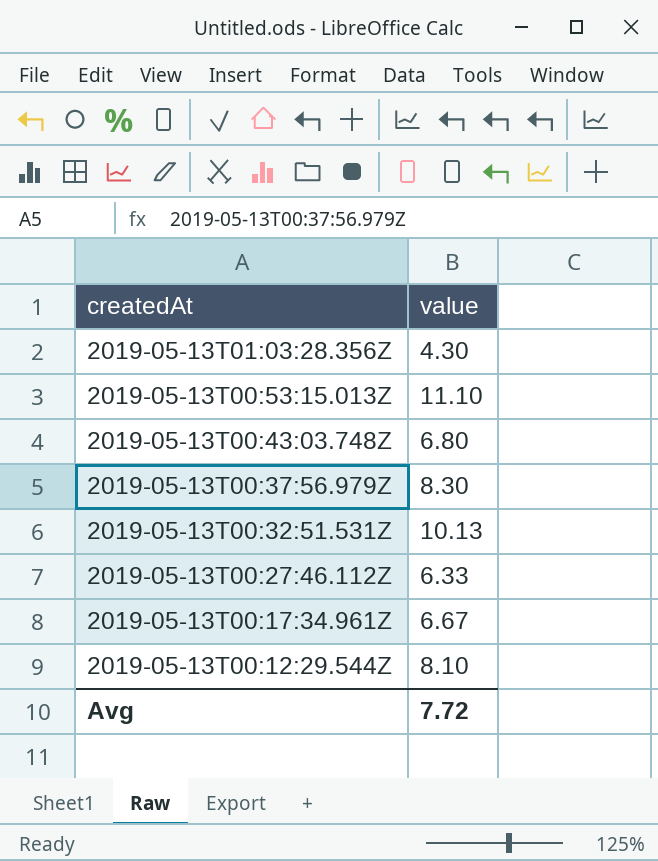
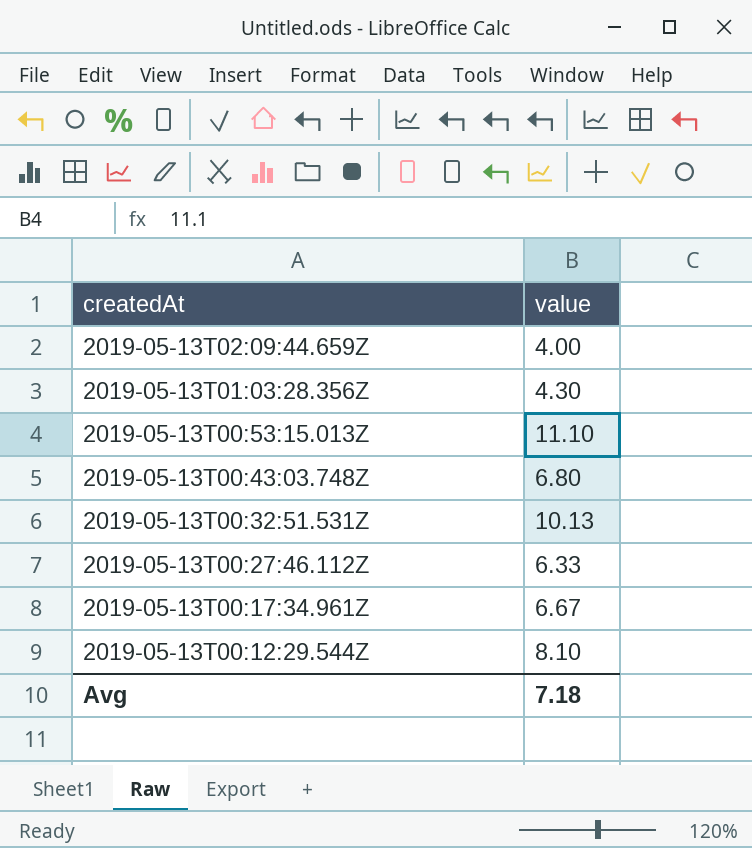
row 2019-05-13T00:37:56.979Z: 8.30 -> none
row 2019-05-13T02:09:44.659Z: none -> 4.00
Avg | value: 7.72 -> 7.18

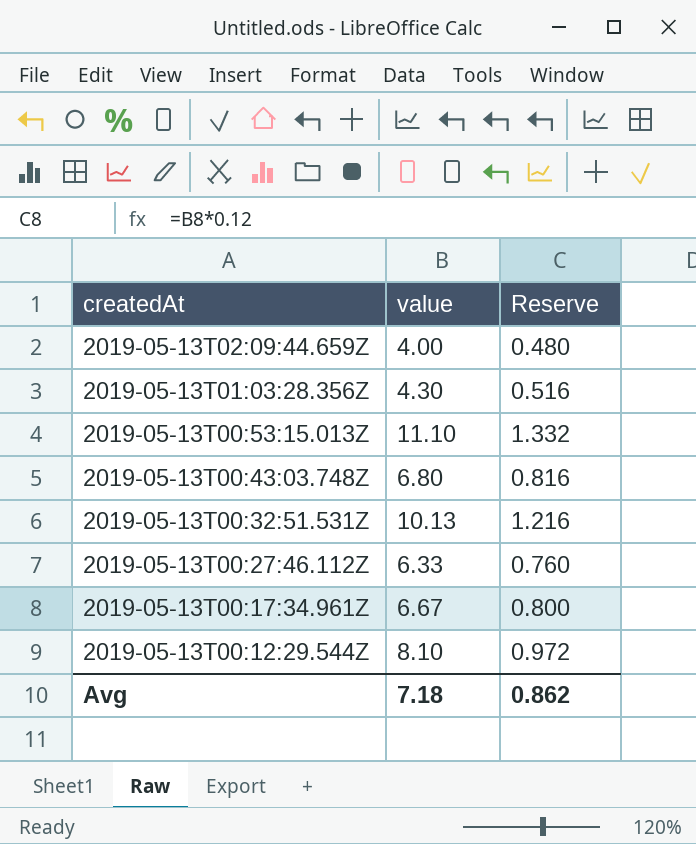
column Reserve | formula: none -> [value] * 0.12

